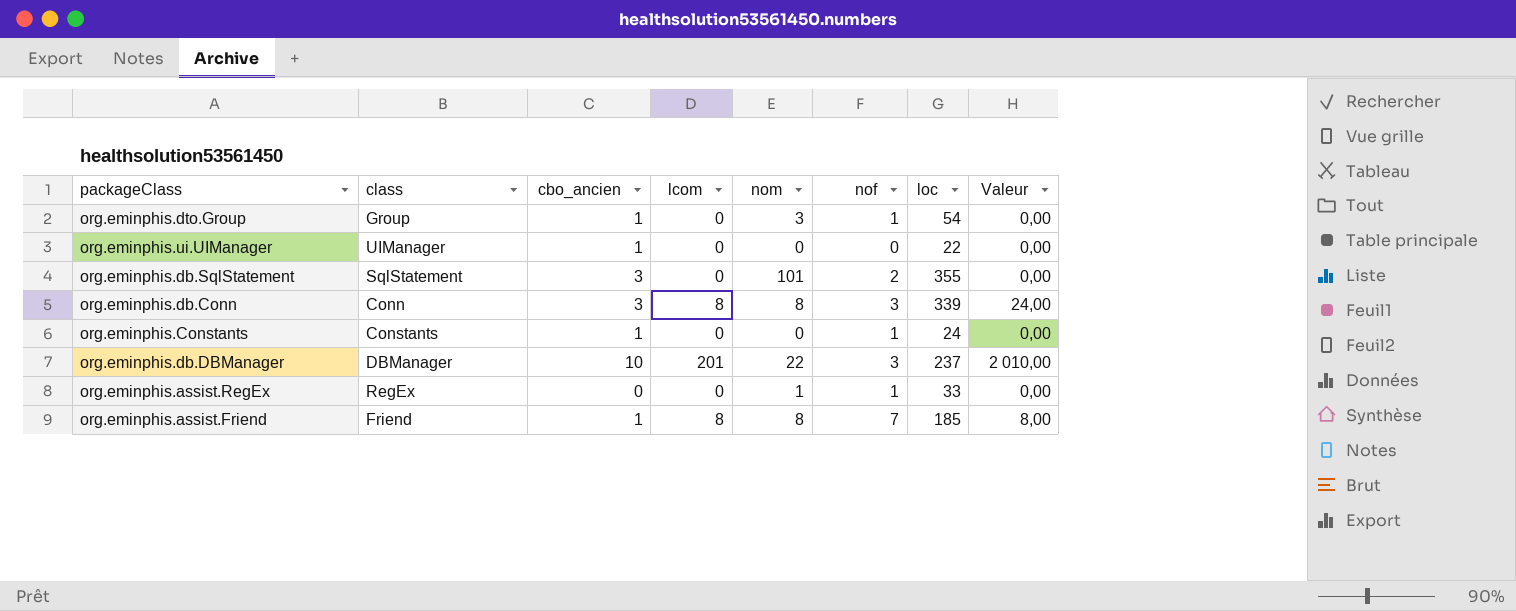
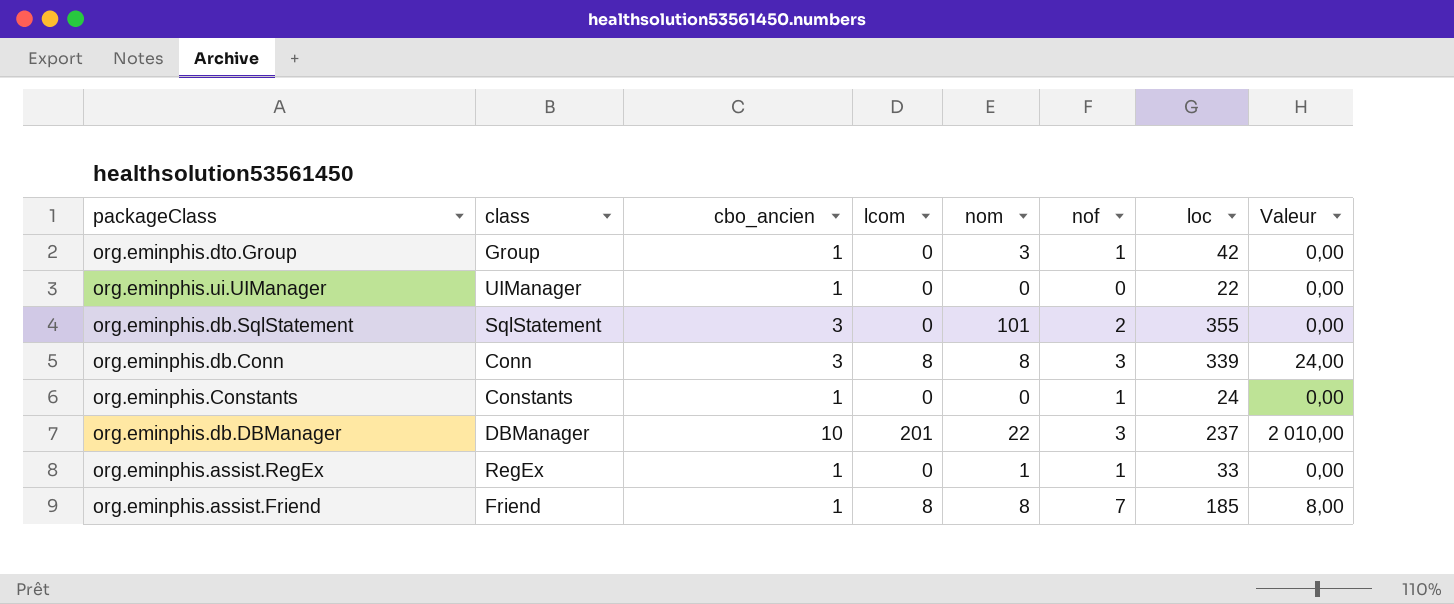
org.eminphis.dto.Group | loc: 54 -> 42
org.eminphis.assist.RegEx | cbo_ancien: 0 -> 1

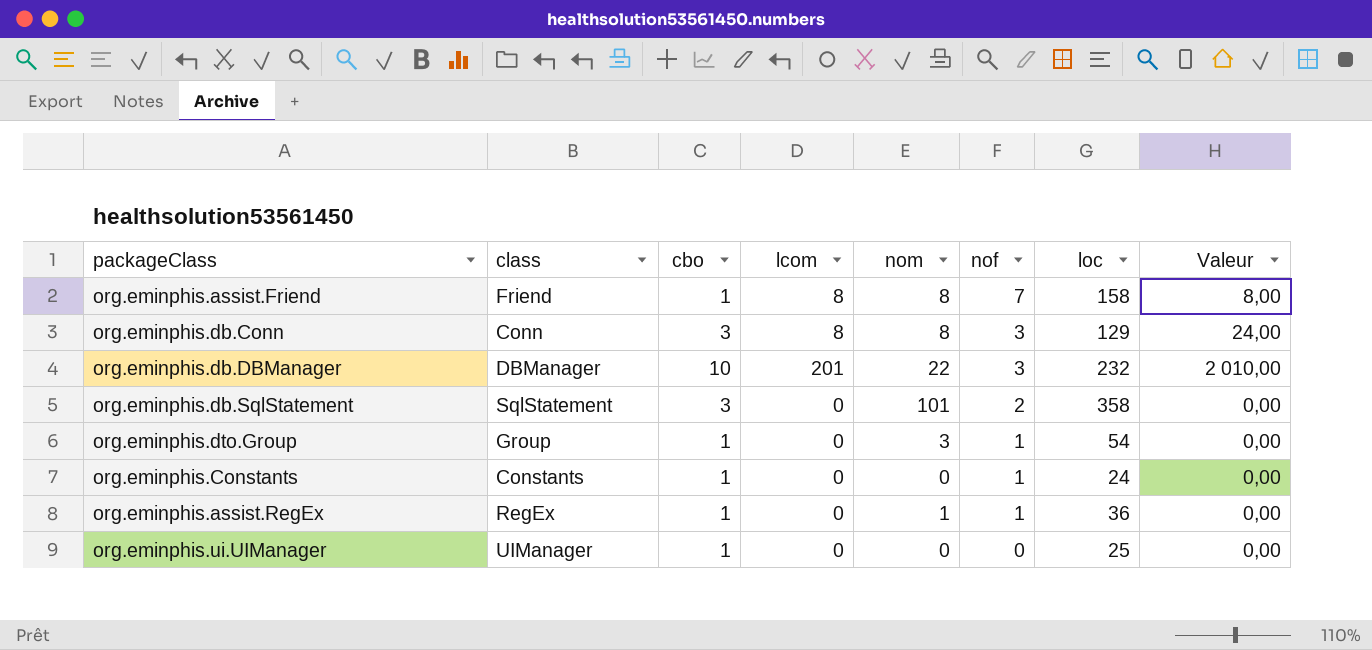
row order: none -> nof descending
column name: cbo_ancien -> cbo
org.eminphis.assist.Friend | loc: 185 -> 158
org.eminphis.db.Conn | loc: 339 -> 129
org.eminphis.db.DBManager | loc: 237 -> 232
org.eminphis.db.SqlStatement | loc: 355 -> 358
org.eminphis.dto.Group | loc: 42 -> 54
org.eminphis.assist.RegEx | loc: 33 -> 36
org.eminphis.ui.UIManager | loc: 22 -> 25

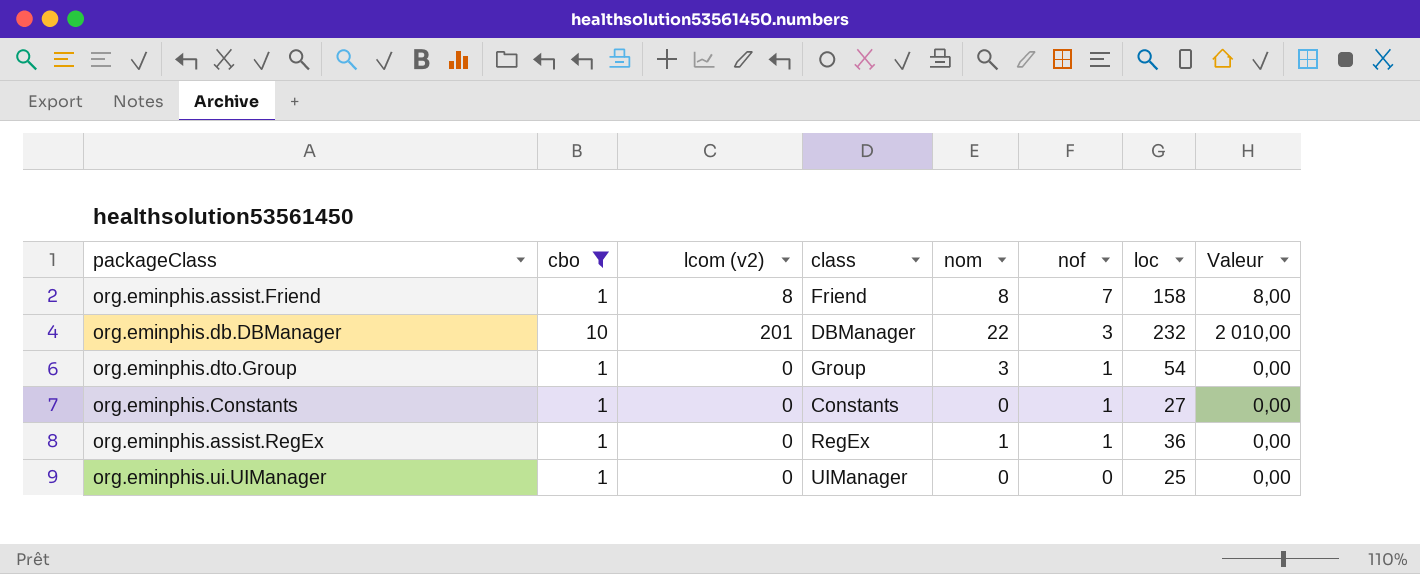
filter: none -> cbo != 3
column name: lcom -> lcom (v2)
column class | position: 2 -> 4
org.eminphis.Constants | loc: 24 -> 27

